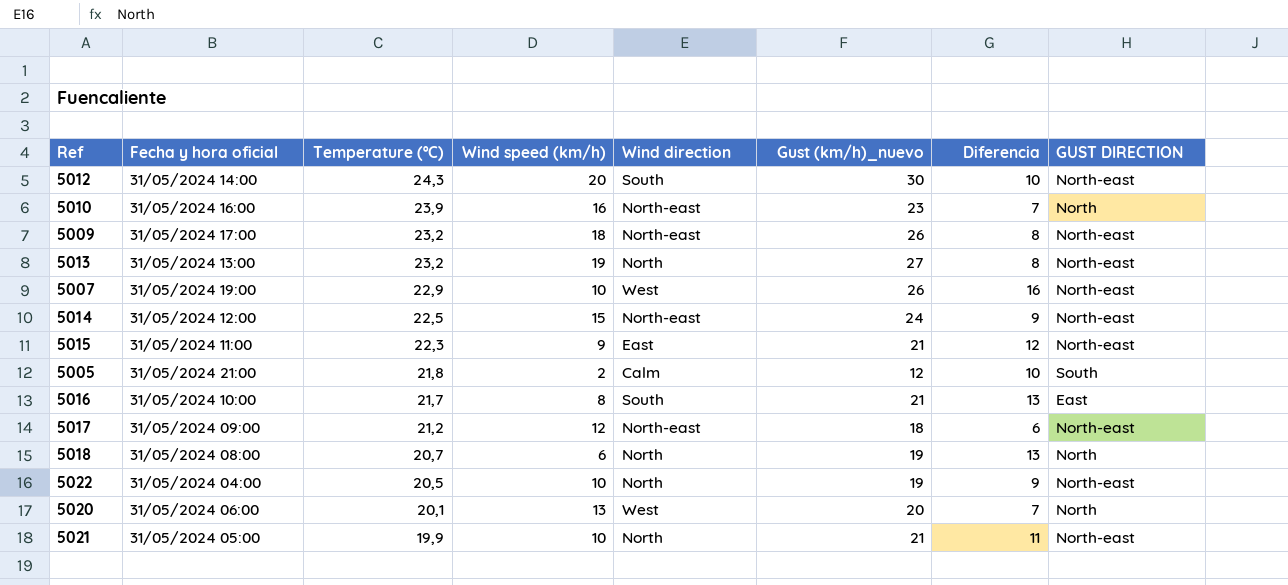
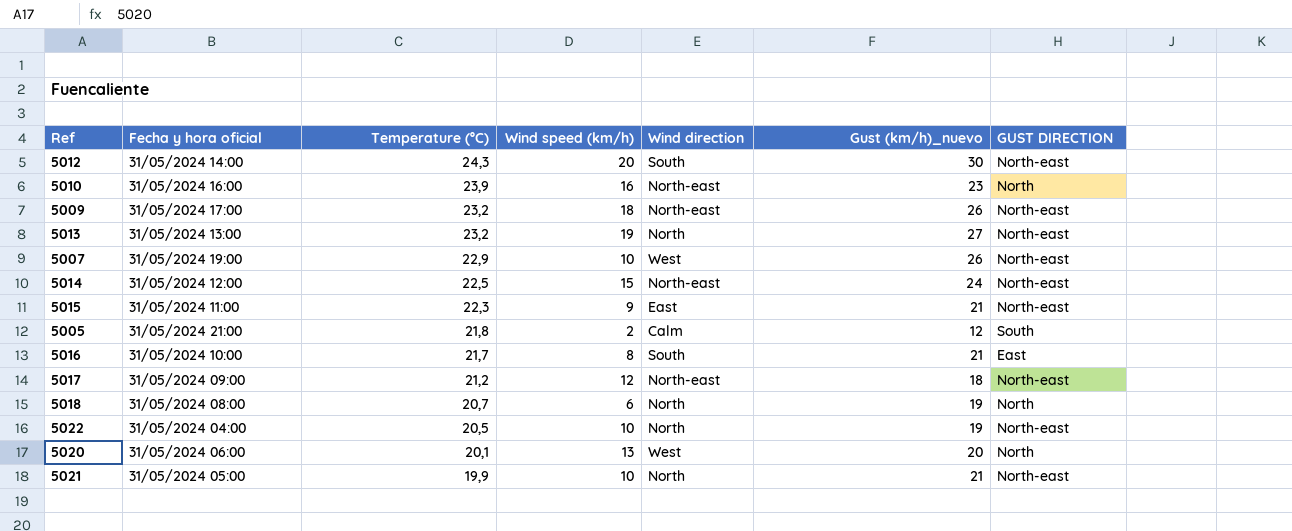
column Diferencia | formula: [Gust (km/h)_nuevo] - [Wind speed (km/h)] -> none

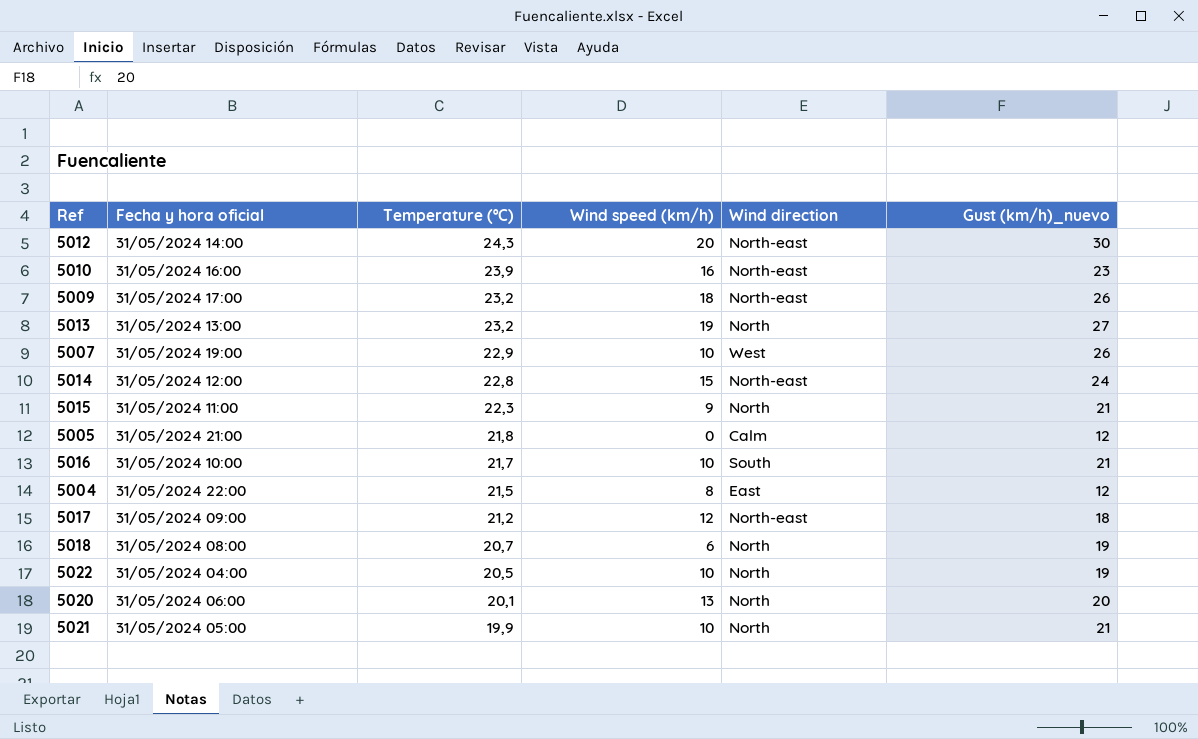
column GUST DIRECTION | position: 7 -> none
5012 | Wind direction: South -> North-east
5014 | Temperature (ºC): 22,5 -> 22,8
5015 | Wind direction: East -> North
5005 | Wind speed (km/h): 2 -> 0
5016 | Wind speed (km/h): 8 -> 10
row 5004: none -> 31/05/2024 22:00 | 21,5 | 8 | East | 12
5020 | Wind direction: West -> North

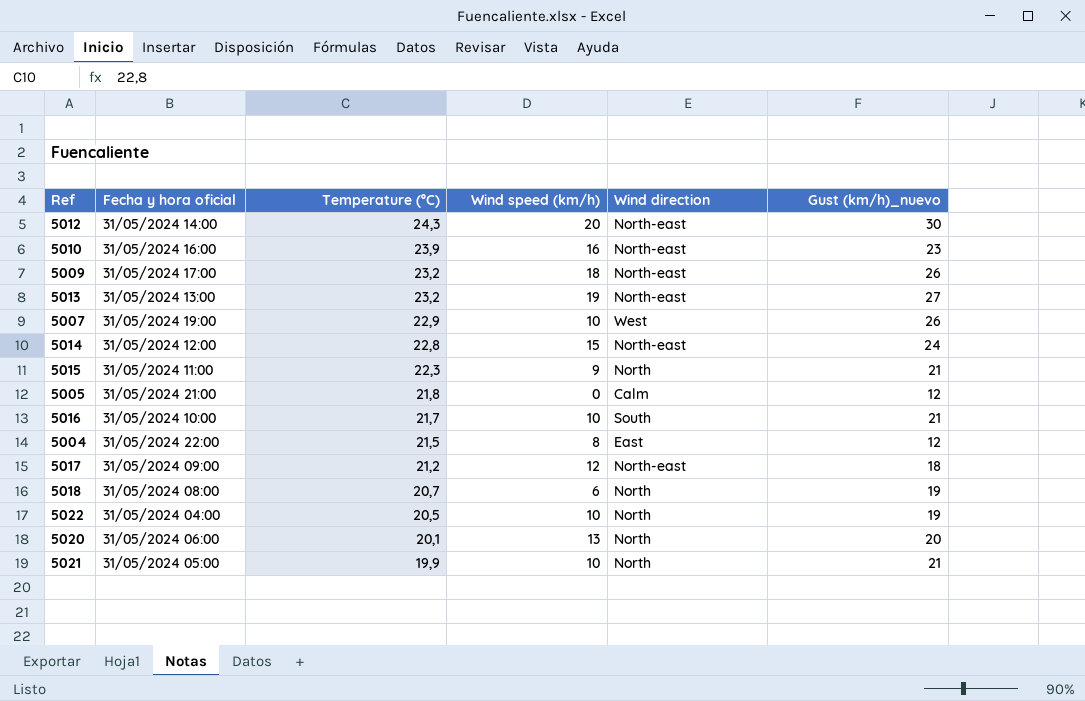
5013 | Wind direction: North -> North-east

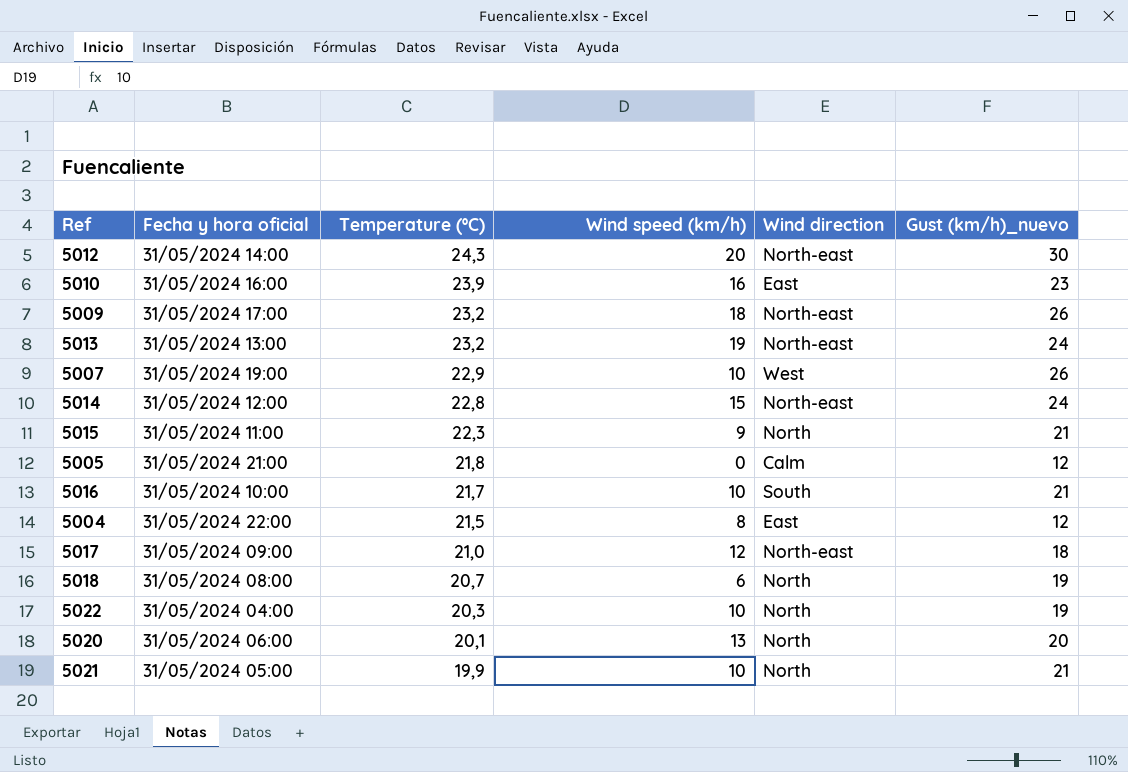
5010 | Wind direction: North-east -> East
5013 | Gust (km/h)_nuevo: 27 -> 24
5017 | Temperature (ºC): 21,2 -> 21,0
5022 | Temperature (ºC): 20,5 -> 20,3

